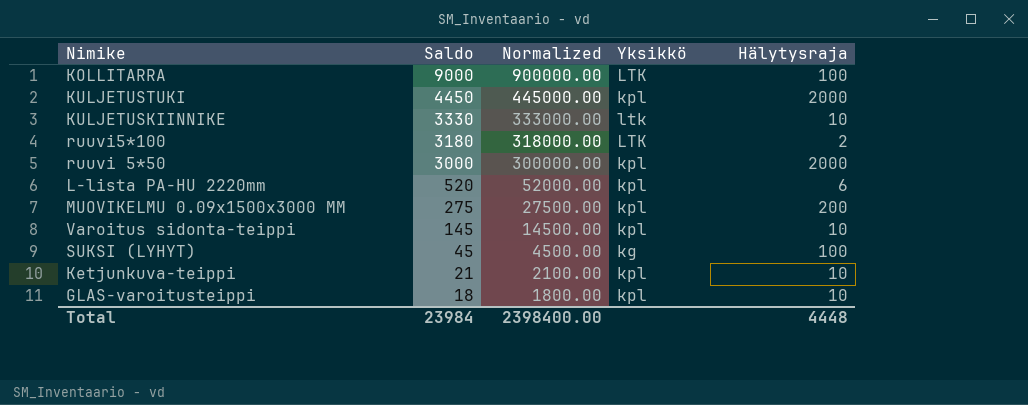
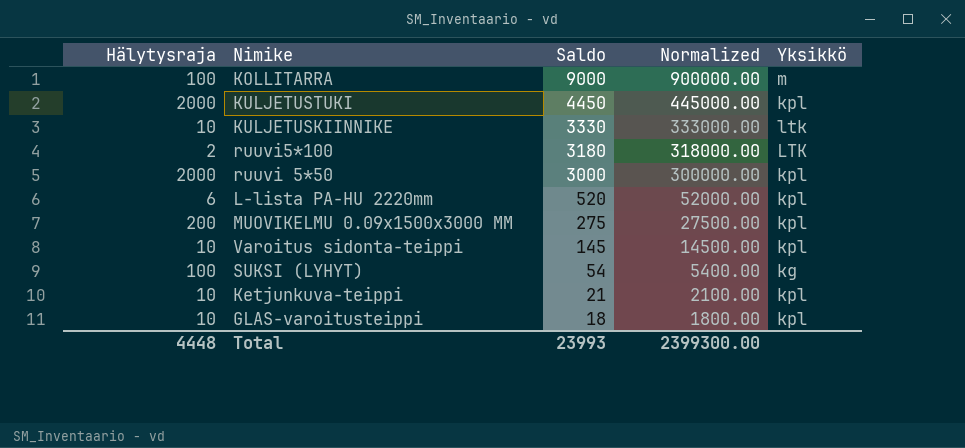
column Hälytysraja | position: 5 -> 1
KOLLITARRA | Yksikkö: LTK -> m
SUKSI (LYHYT) | Saldo: 45 -> 54
SUKSI (LYHYT) | Normalized: 4500.00 -> 5400.00
Total | Saldo: 23984 -> 23993
Total | Normalized: 2398400.00 -> 2399300.00

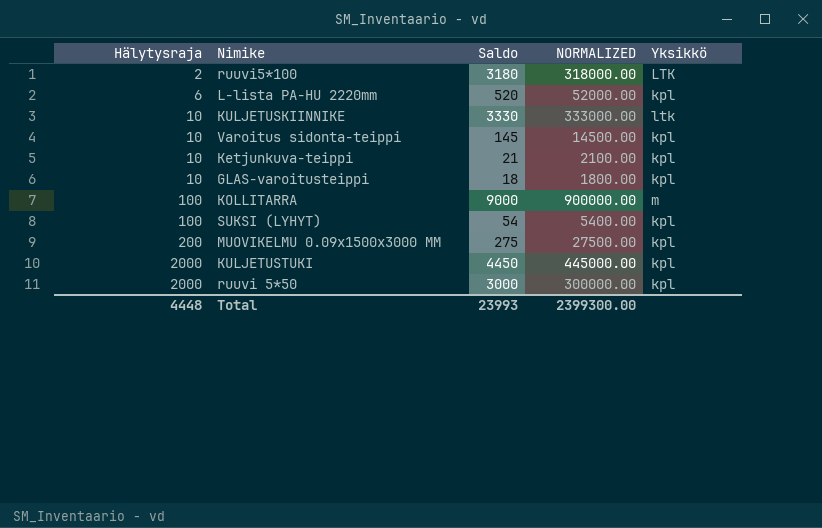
row order: Saldo descending -> Hälytysraja ascending
column name: Normalized -> NORMALIZED
SUKSI (LYHYT) | Yksikkö: kg -> kpl

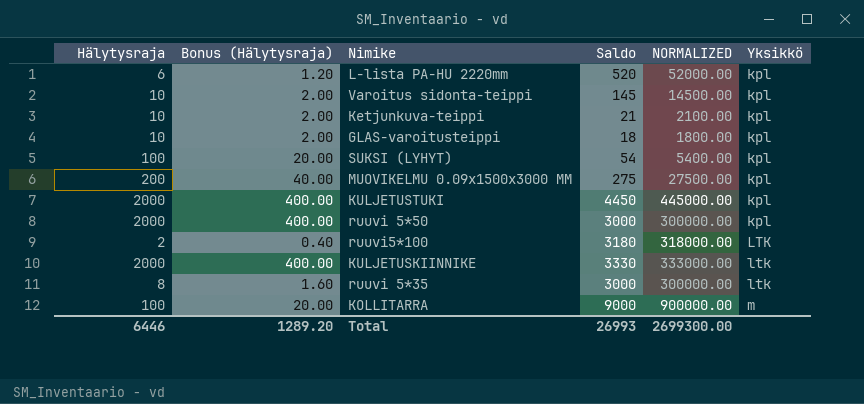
row order: Hälytysraja ascending -> Yksikkö ascending
column Bonus (Hälytysraja) | formula: none -> [Hälytysraja] * 0.2
KULJETUSKIINNIKE | Hälytysraja: 10 -> 2000
row ruuvi 5*35: none -> 8 | 1.60 | 3000 | 300000.00 | ltk
Total | Hälytysraja: 4448 -> 6446
Total | Saldo: 23993 -> 26993
Total | NORMALIZED: 2399300.00 -> 2699300.00

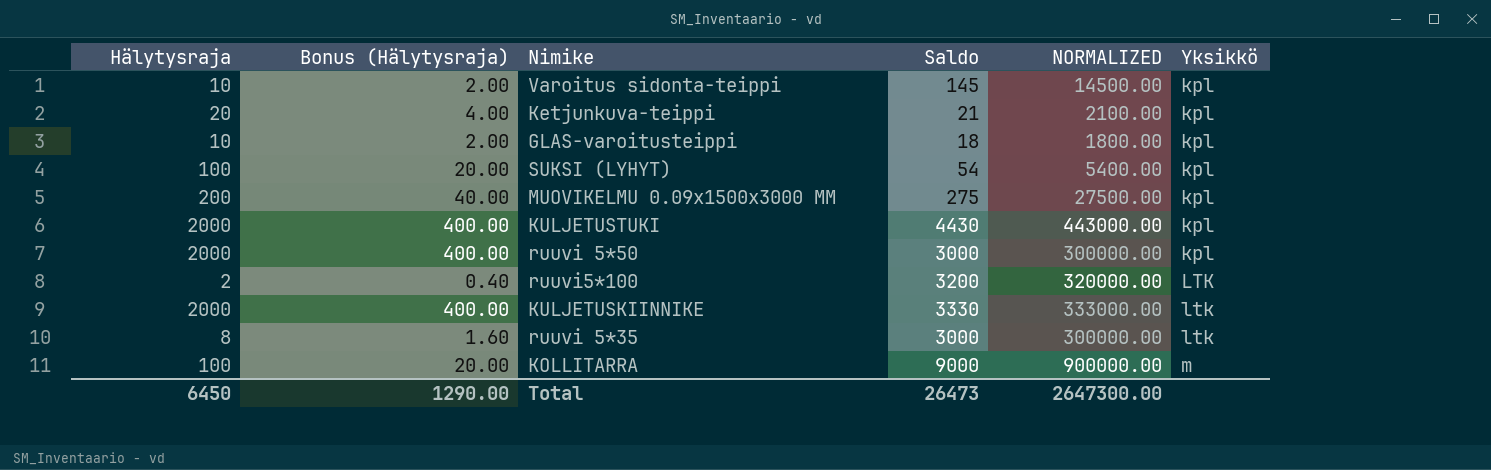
row L-lista PA-HU 2220mm: 6 | 1.20 | 520 | 52000.00 | kpl -> none
Ketjunkuva-teippi | Hälytysraja: 10 -> 20
Ketjunkuva-teippi | Bonus (Hälytysraja): 2.00 -> 4.00
KULJETUSTUKI | Saldo: 4450 -> 4430
KULJETUSTUKI | NORMALIZED: 445000.00 -> 443000.00
ruuvi5*100 | Saldo: 3180 -> 3200
ruuvi5*100 | NORMALIZED: 318000.00 -> 320000.00
Total | Hälytysraja: 6446 -> 6450
Total | Bonus (Hälytysraja): 1289.20 -> 1290.00
Total | Saldo: 26993 -> 26473
Total | NORMALIZED: 2699300.00 -> 2647300.00

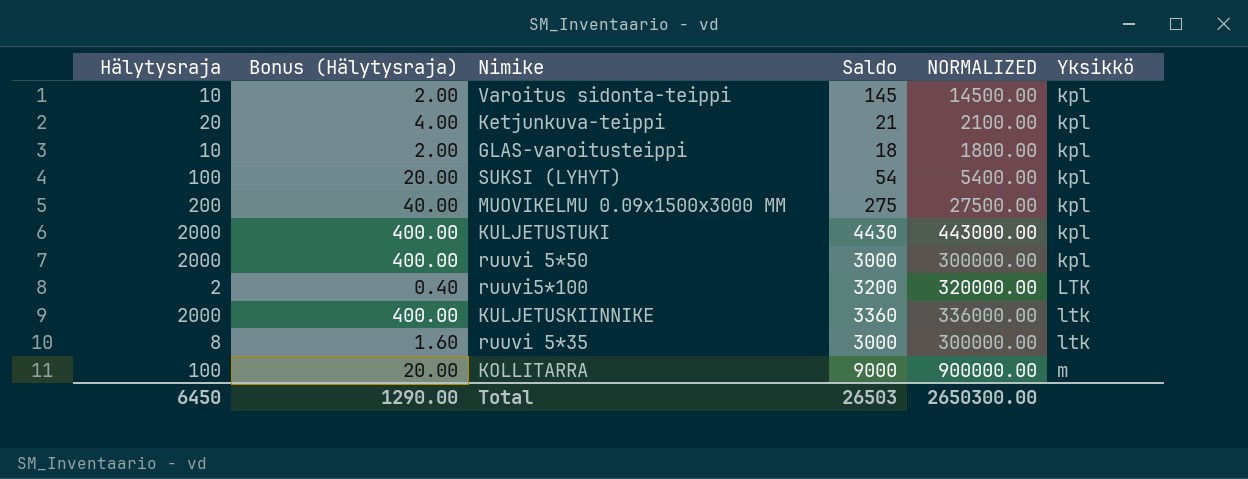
KULJETUSKIINNIKE | Saldo: 3330 -> 3360
KULJETUSKIINNIKE | NORMALIZED: 333000.00 -> 336000.00
Total | Saldo: 26473 -> 26503
Total | NORMALIZED: 2647300.00 -> 2650300.00

